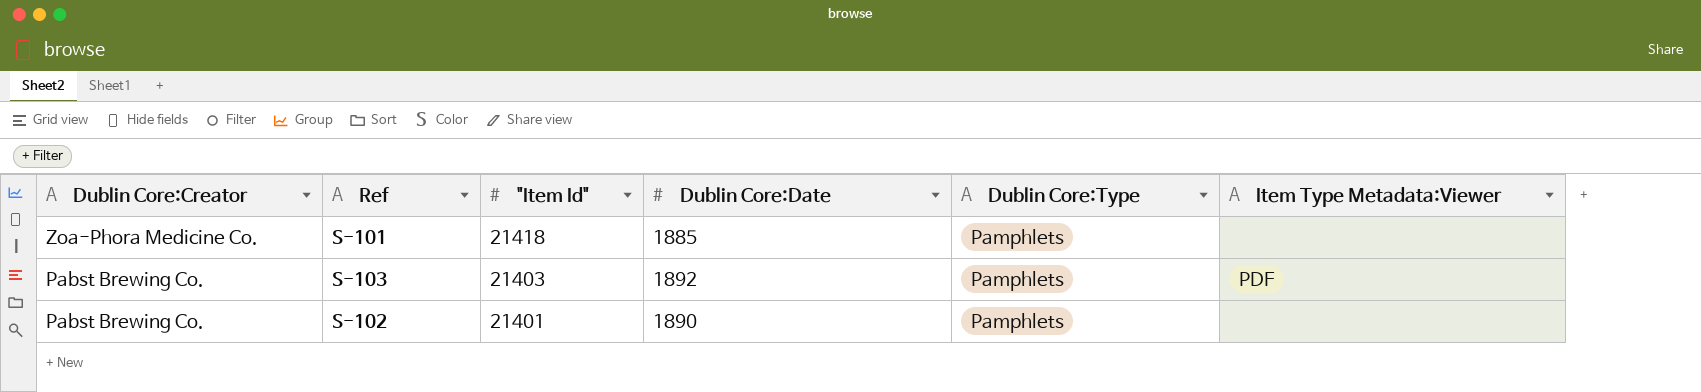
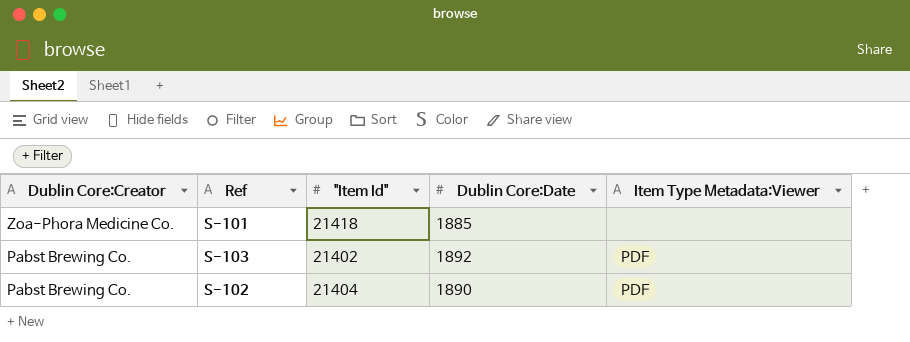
column Dublin Core:Type | position: 5 -> none
S-103 | "Item Id": 21403 -> 21402
S-102 | "Item Id": 21401 -> 21404
S-102 | Item Type Metadata:Viewer: none -> PDF

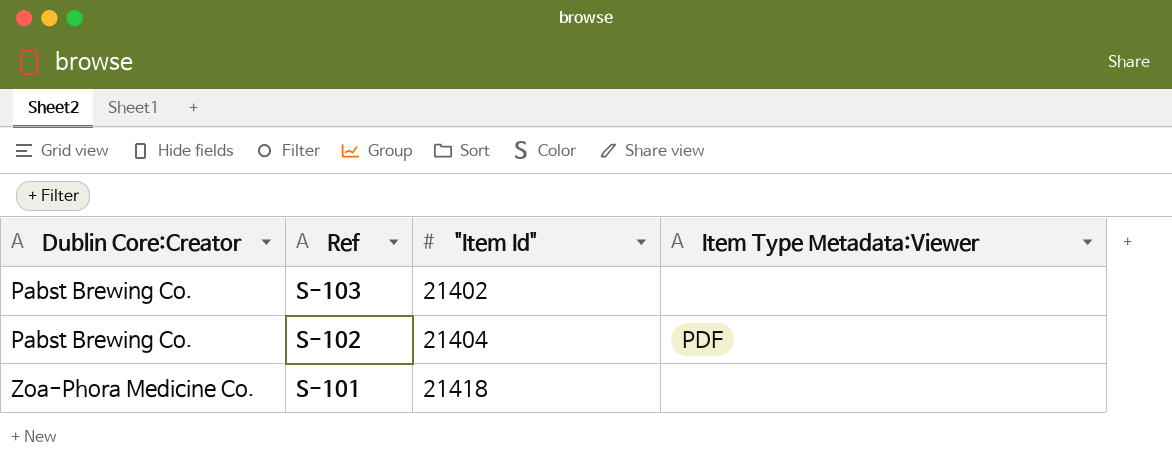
row order: Dublin Core:Creator descending -> Dublin Core:Creator ascending
column Dublin Core:Date | position: 4 -> none
S-103 | Item Type Metadata:Viewer: PDF -> none

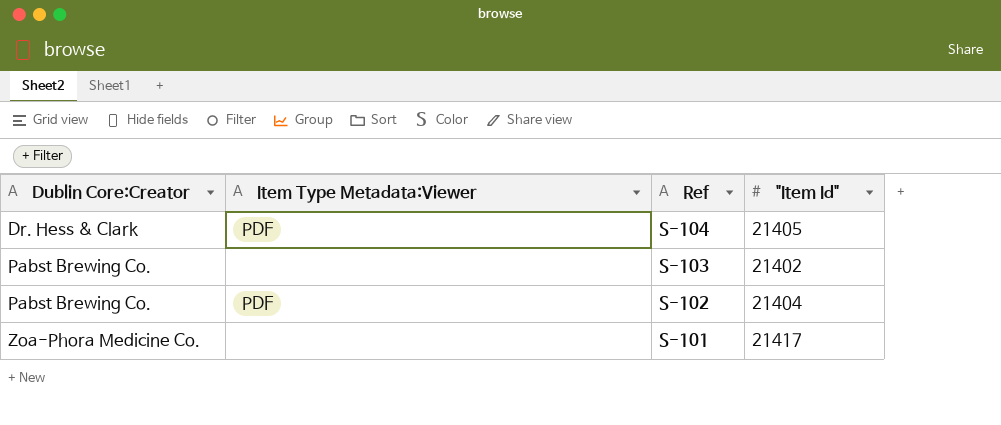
column Item Type Metadata:Viewer | position: 4 -> 2
row S-104: none -> Dr. Hess & Clark | PDF | 21405
S-101 | "Item Id": 21418 -> 21417

